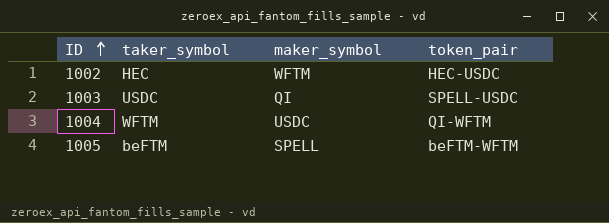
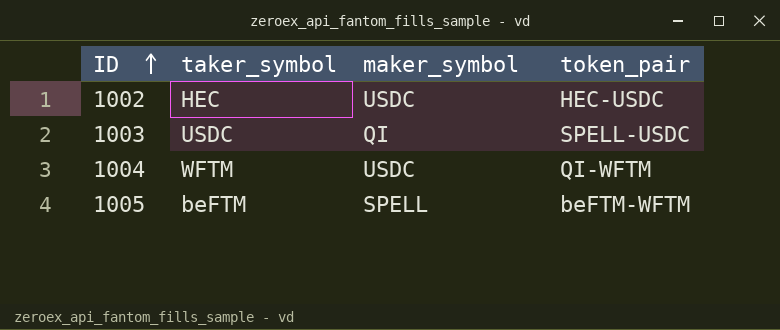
1002 | maker_symbol: WFTM -> USDC

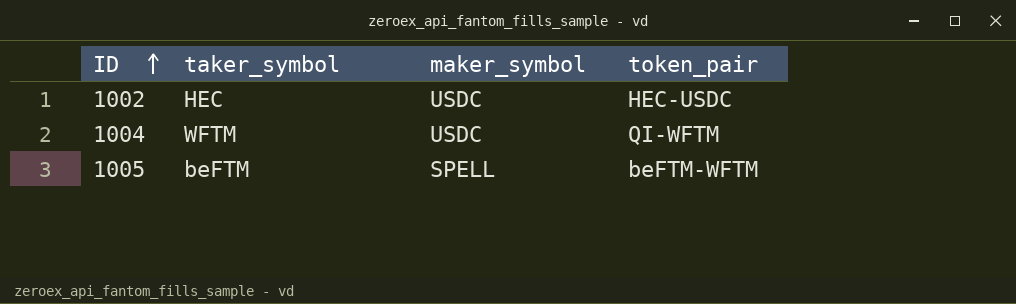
row 1003: USDC | QI | SPELL-USDC -> none

